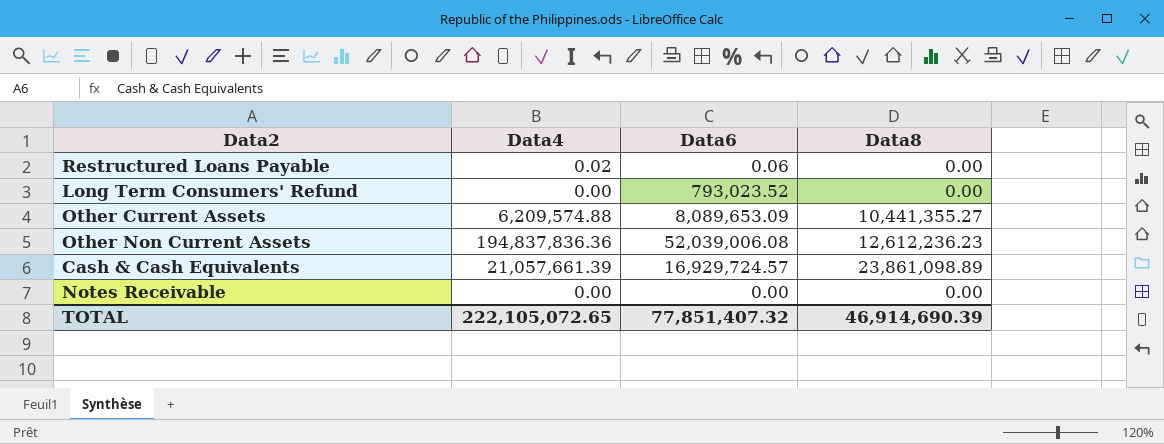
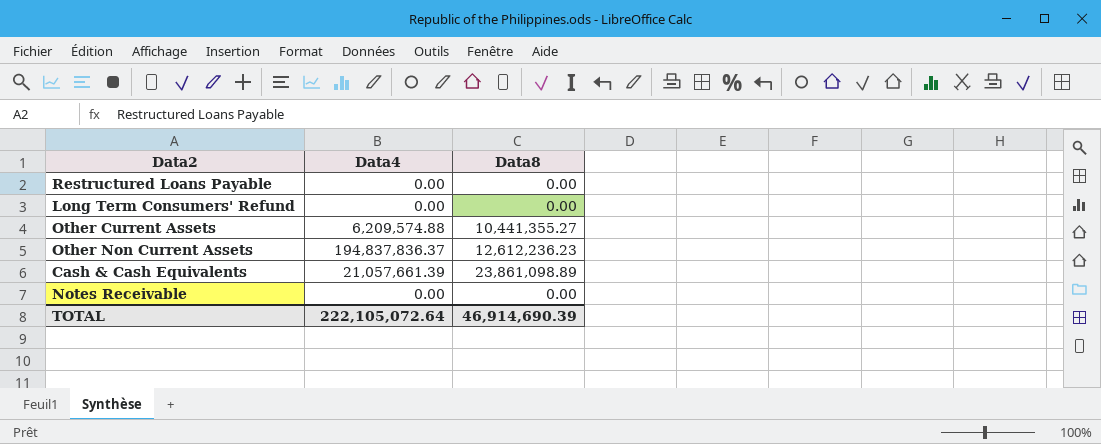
column Data6 | position: 3 -> none
Restructured Loans Payable | Data4: 0.02 -> 0.00
Other Non Current Assets | Data4: 194,837,836.36 -> 194,837,836.37
TOTAL | Data4: 222,105,072.65 -> 222,105,072.64

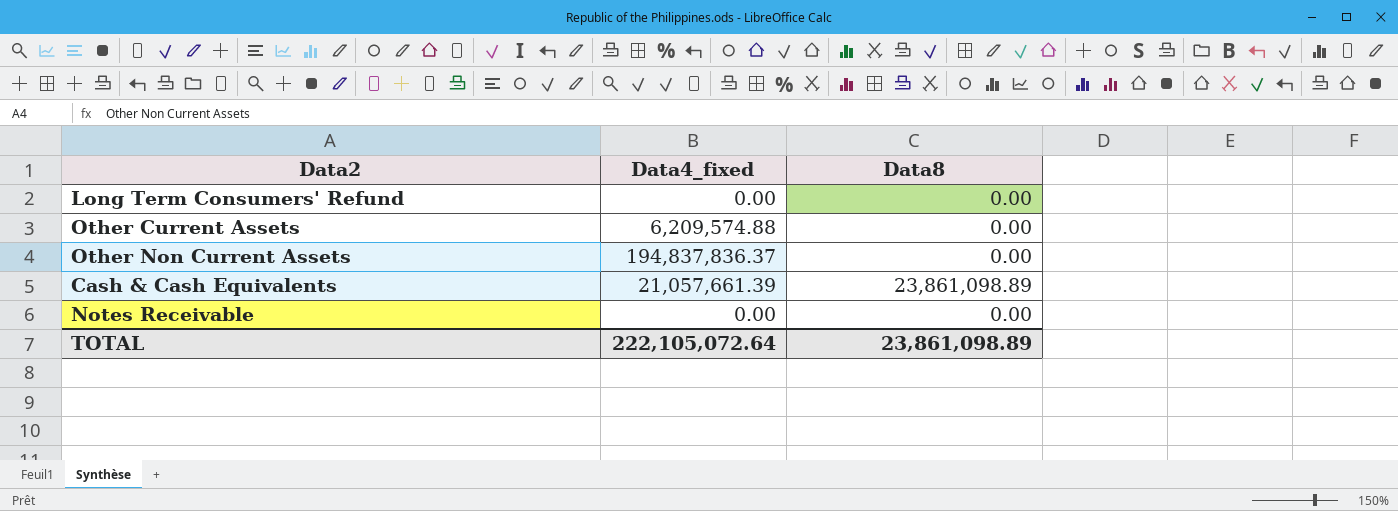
column name: Data4 -> Data4_fixed
row Restructured Loans Payable: 0.00 | 0.00 -> none
Other Current Assets | Data8: 10,441,355.27 -> 0.00
Other Non Current Assets | Data8: 12,612,236.23 -> 0.00
TOTAL | Data8: 46,914,690.39 -> 23,861,098.89

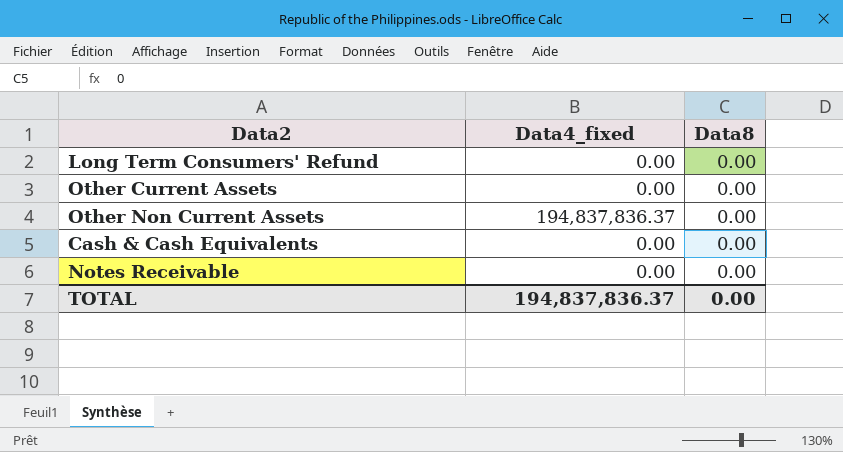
Other Current Assets | Data4_fixed: 6,209,574.88 -> 0.00
Cash & Cash Equivalents | Data4_fixed: 21,057,661.39 -> 0.00
Cash & Cash Equivalents | Data8: 23,861,098.89 -> 0.00
TOTAL | Data4_fixed: 222,105,072.64 -> 194,837,836.37
TOTAL | Data8: 23,861,098.89 -> 0.00

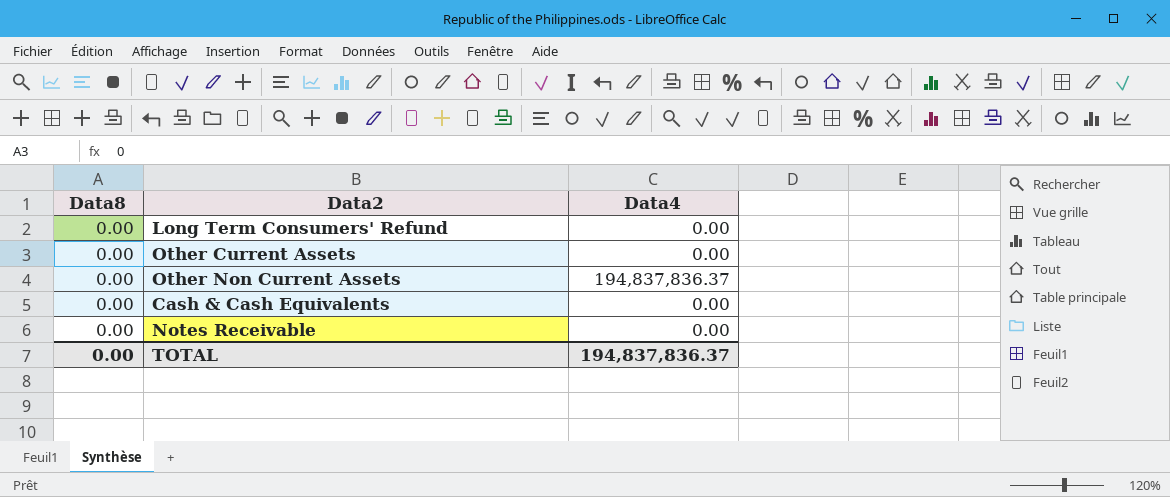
column Data8 | position: 3 -> 1
column name: Data4_fixed -> Data4

